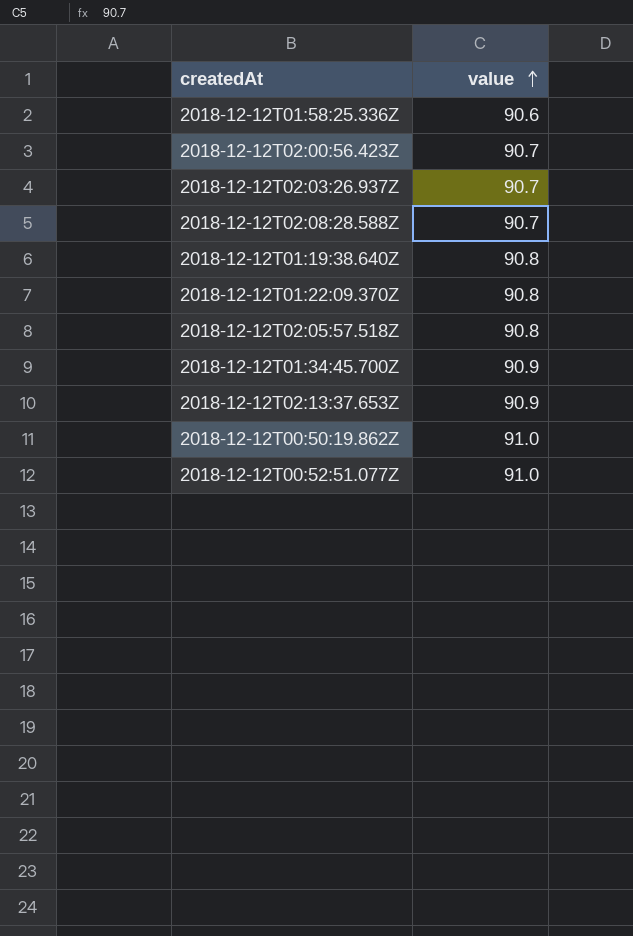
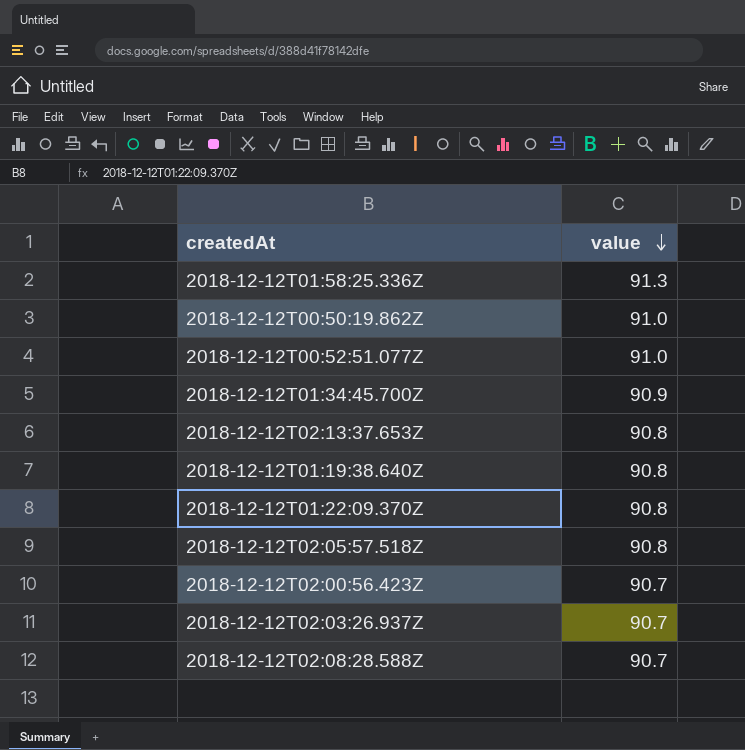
row order: value ascending -> value descending
2018-12-12T01:58:25.336Z | value: 90.6 -> 91.3
2018-12-12T02:13:37.653Z | value: 90.9 -> 90.8

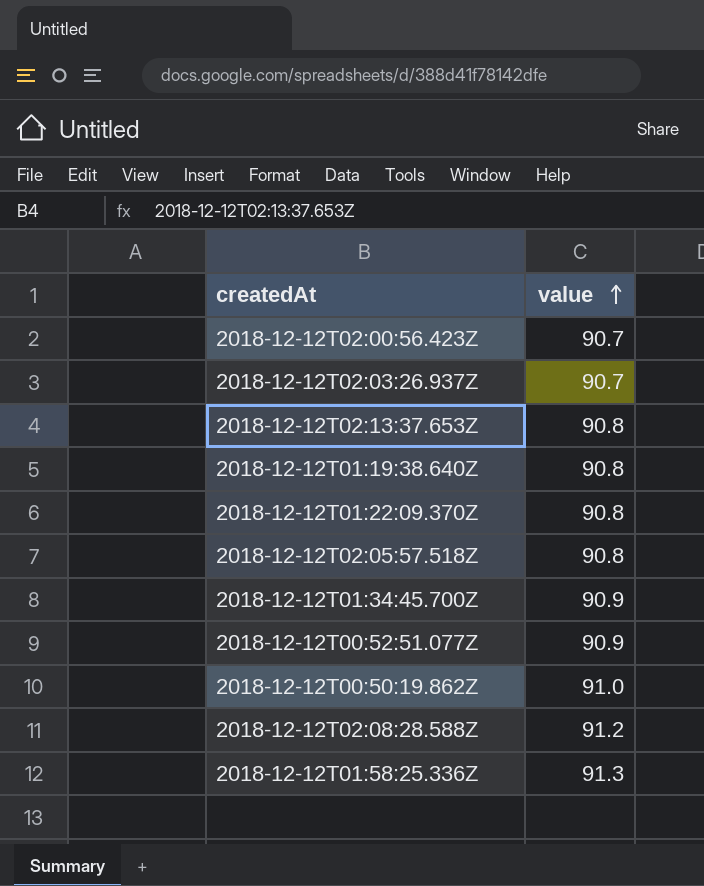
row order: value descending -> value ascending
2018-12-12T00:52:51.077Z | value: 91.0 -> 90.9
2018-12-12T02:08:28.588Z | value: 90.7 -> 91.2

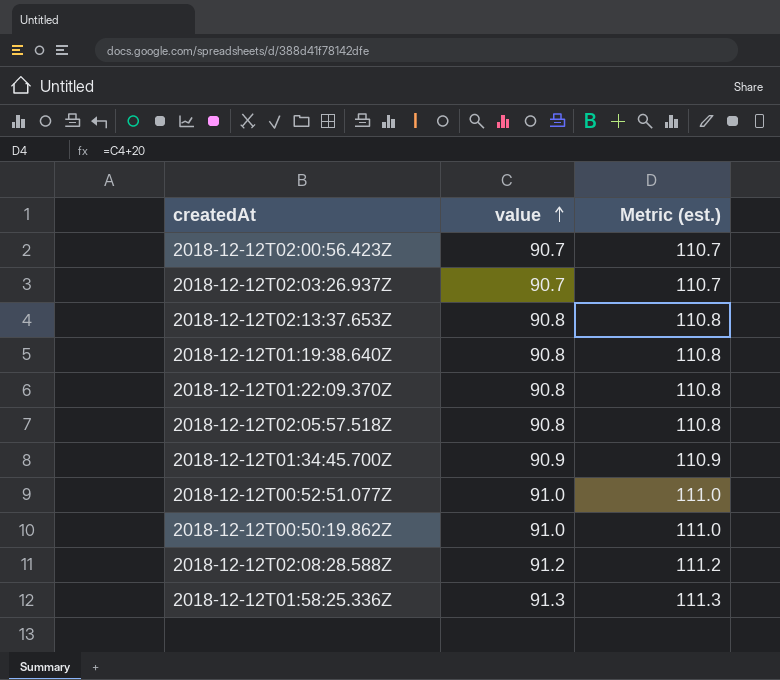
column Metric (est.) | formula: none -> [value] + 20
2018-12-12T00:52:51.077Z | value: 90.9 -> 91.0

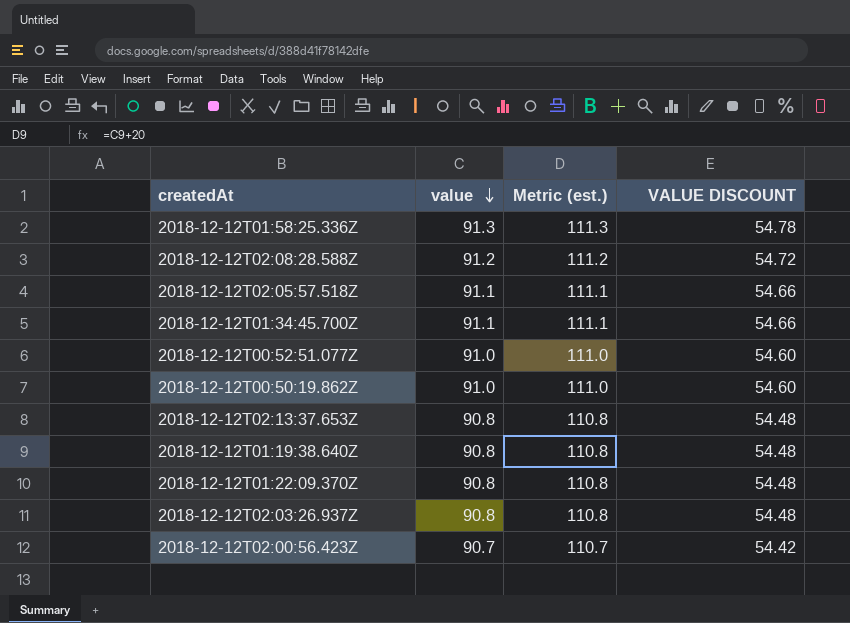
row order: value ascending -> value descending
column VALUE DISCOUNT | formula: none -> [value] * 0.6
2018-12-12T02:05:57.518Z | value: 90.8 -> 91.1
2018-12-12T02:05:57.518Z | Metric (est.): 110.8 -> 111.1
2018-12-12T01:34:45.700Z | value: 90.9 -> 91.1
2018-12-12T01:34:45.700Z | Metric (est.): 110.9 -> 111.1
2018-12-12T02:03:26.937Z | value: 90.7 -> 90.8
2018-12-12T02:03:26.937Z | Metric (est.): 110.7 -> 110.8

